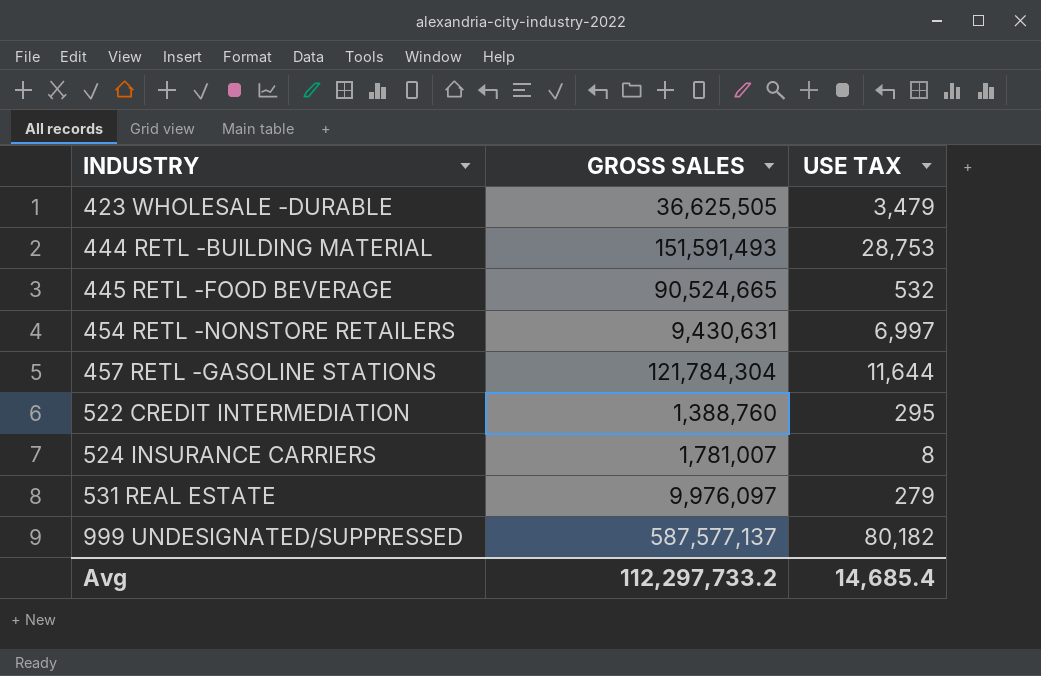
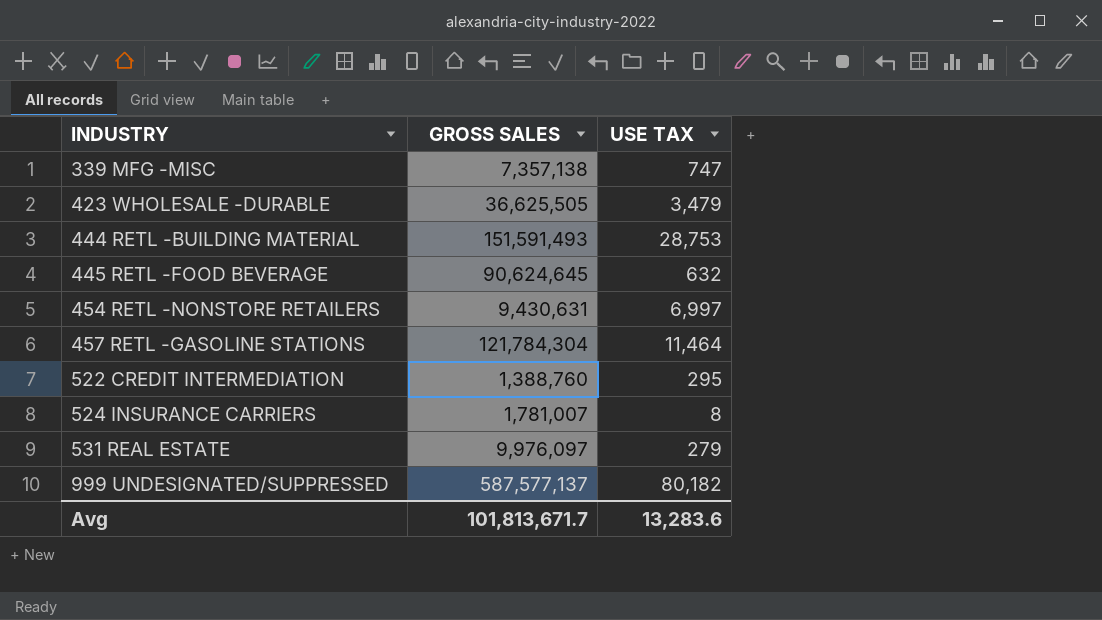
row 339 MFG -MISC: none -> 7,357,138 | 747
445 RETL -FOOD BEVERAGE | GROSS SALES: 90,524,665 -> 90,624,645
445 RETL -FOOD BEVERAGE | USE TAX: 532 -> 632
457 RETL -GASOLINE STATIONS | USE TAX: 11,644 -> 11,464
Avg | GROSS SALES: 112,297,733.2 -> 101,813,671.7
Avg | USE TAX: 14,685.4 -> 13,283.6

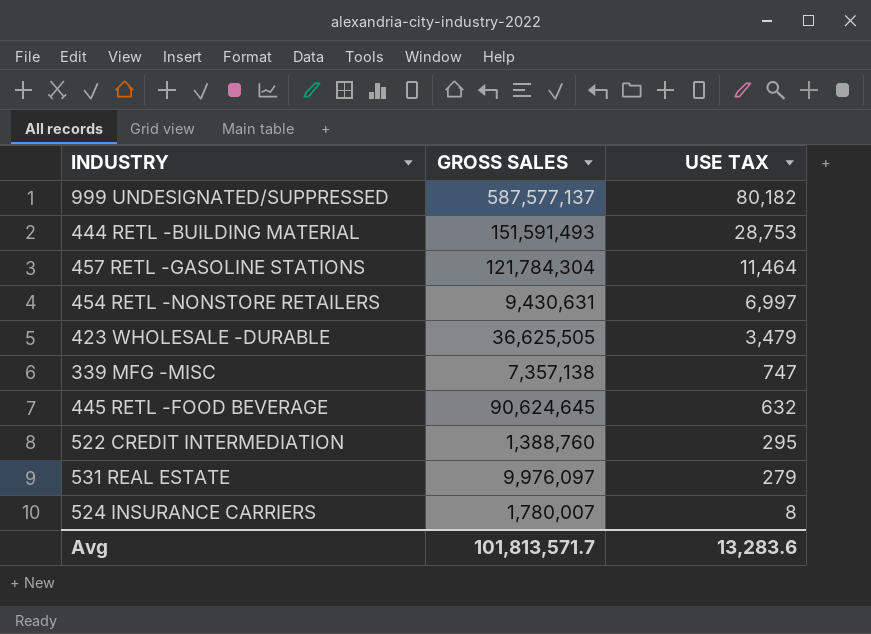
row order: INDUSTRY ascending -> USE TAX descending
524 INSURANCE CARRIERS | GROSS SALES: 1,781,007 -> 1,780,007
Avg | GROSS SALES: 101,813,671.7 -> 101,813,571.7

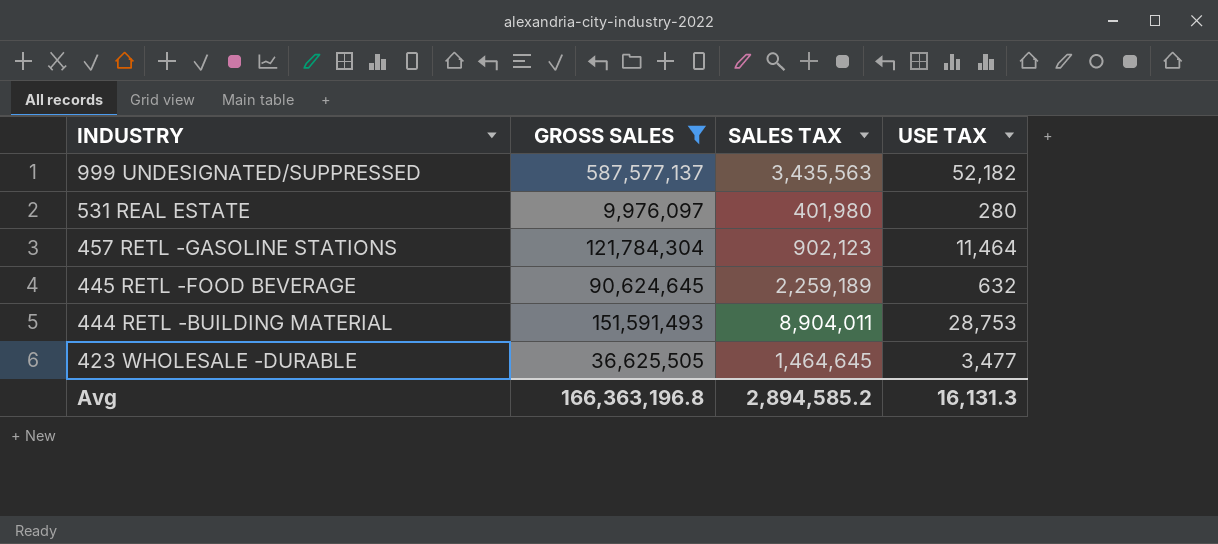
filter: none -> GROSS SALES >= 9,976,097
row order: USE TAX descending -> INDUSTRY descending
column SALES TAX | position: none -> 3
999 UNDESIGNATED/SUPPRESSED | USE TAX: 80,182 -> 52,182
531 REAL ESTATE | USE TAX: 279 -> 280
423 WHOLESALE -DURABLE | USE TAX: 3,479 -> 3,477
Avg | GROSS SALES: 101,813,571.7 -> 166,363,196.8
Avg | USE TAX: 13,283.6 -> 16,131.3

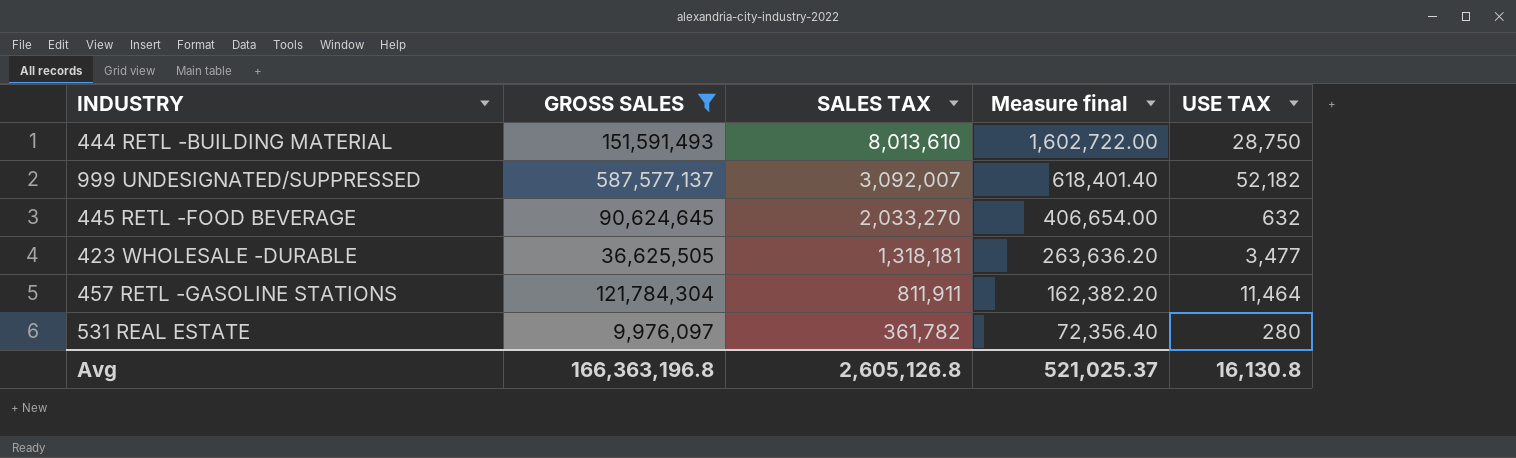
row order: INDUSTRY descending -> SALES TAX descending
column Measure final | formula: none -> [SALES TAX] * 0.2
444 RETL -BUILDING MATERIAL | SALES TAX: 8,904,011 -> 8,013,610
444 RETL -BUILDING MATERIAL | USE TAX: 28,753 -> 28,750
999 UNDESIGNATED/SUPPRESSED | SALES TAX: 3,435,563 -> 3,092,007
445 RETL -FOOD BEVERAGE | SALES TAX: 2,259,189 -> 2,033,270
423 WHOLESALE -DURABLE | SALES TAX: 1,464,645 -> 1,318,181
457 RETL -GASOLINE STATIONS | SALES TAX: 902,123 -> 811,911
531 REAL ESTATE | SALES TAX: 401,980 -> 361,782
Avg | SALES TAX: 2,894,585.2 -> 2,605,126.8
Avg | USE TAX: 16,131.3 -> 16,130.8

